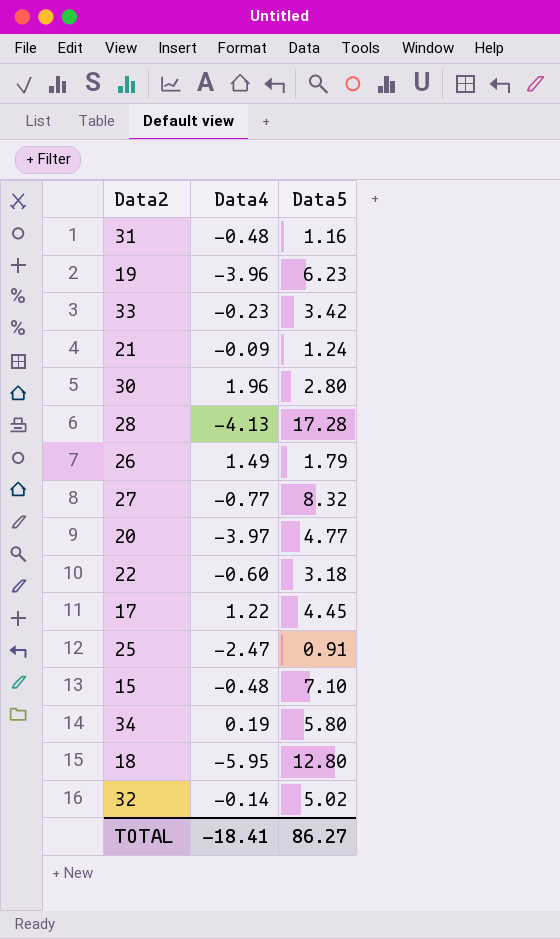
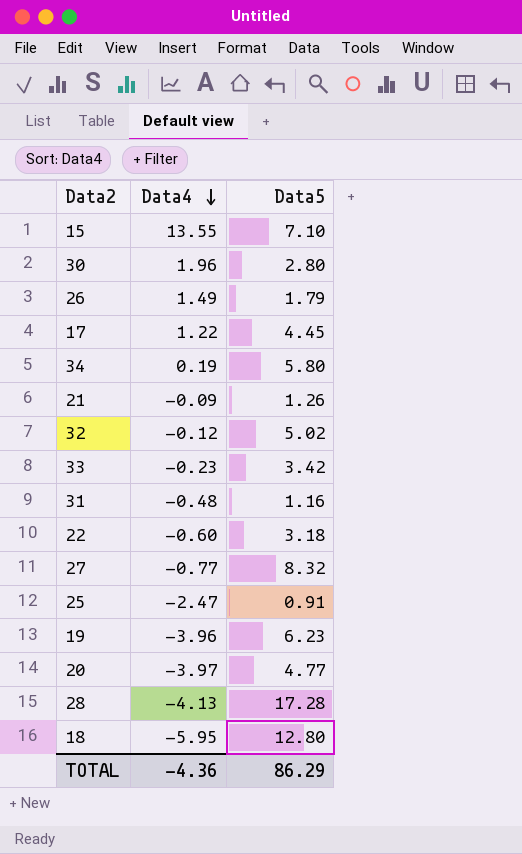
row order: none -> Data4 descending
15 | Data4: -0.48 -> 13.55
21 | Data5: 1.24 -> 1.26
32 | Data4: -0.14 -> -0.12
TOTAL | Data4: -18.41 -> -4.36
TOTAL | Data5: 86.27 -> 86.29

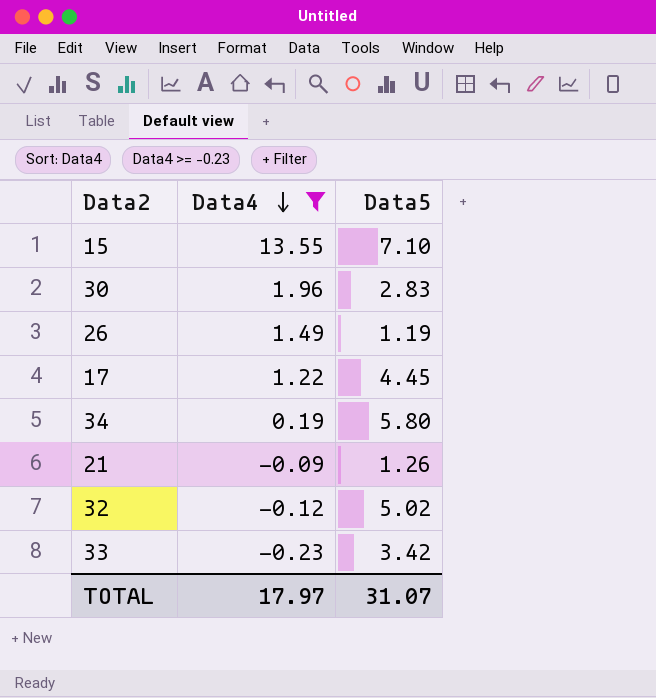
filter: none -> Data4 >= -0.23
30 | Data5: 2.80 -> 2.83
26 | Data5: 1.79 -> 1.19
TOTAL | Data4: -4.36 -> 17.97
TOTAL | Data5: 86.29 -> 31.07

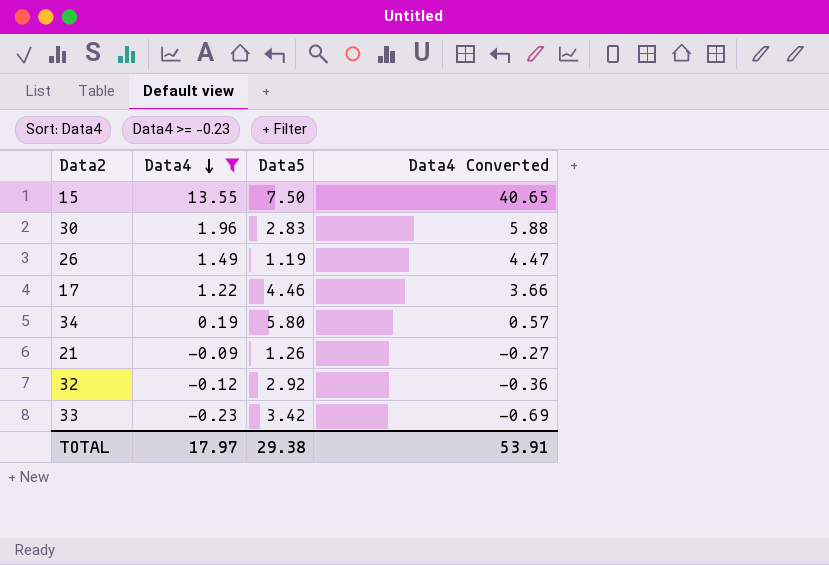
column Data4 Converted | formula: none -> [Data4] * 3
15 | Data5: 7.10 -> 7.50
17 | Data5: 4.45 -> 4.46
32 | Data5: 5.02 -> 2.92
TOTAL | Data5: 31.07 -> 29.38

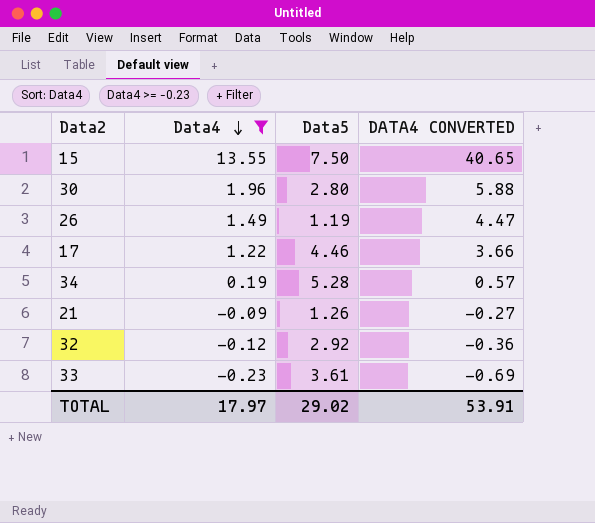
column name: Data4 Converted -> DATA4 CONVERTED
30 | Data5: 2.83 -> 2.80
34 | Data5: 5.80 -> 5.28
33 | Data5: 3.42 -> 3.61
TOTAL | Data5: 29.38 -> 29.02

